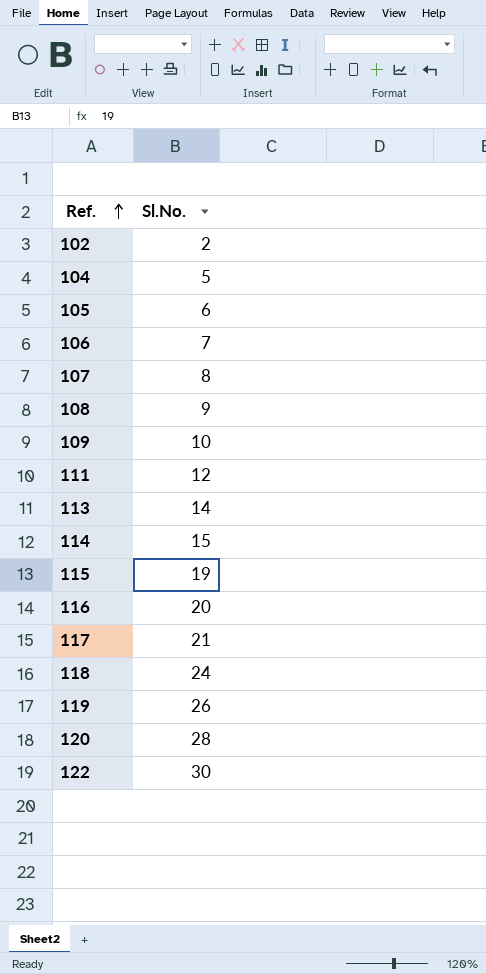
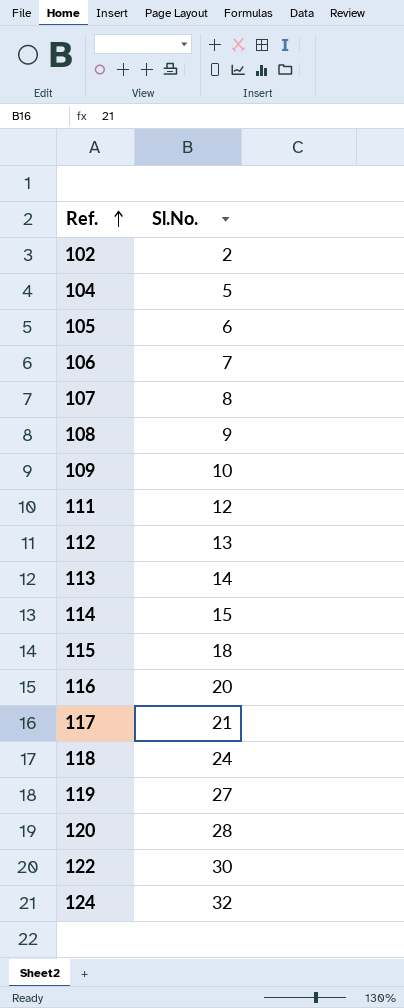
row 112: none -> 13
115 | Sl.No.: 19 -> 18
119 | Sl.No.: 26 -> 27
row 124: none -> 32

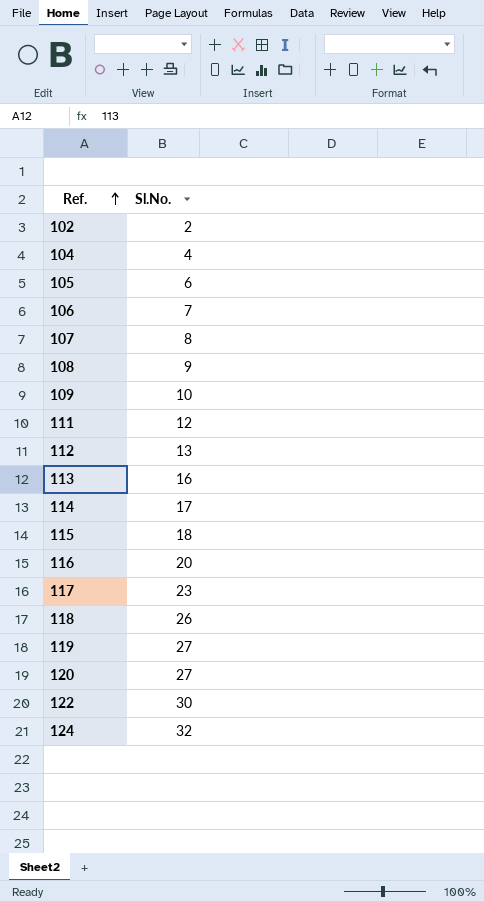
104 | Sl.No.: 5 -> 4
113 | Sl.No.: 14 -> 16
114 | Sl.No.: 15 -> 17
117 | Sl.No.: 21 -> 23
118 | Sl.No.: 24 -> 26
120 | Sl.No.: 28 -> 27

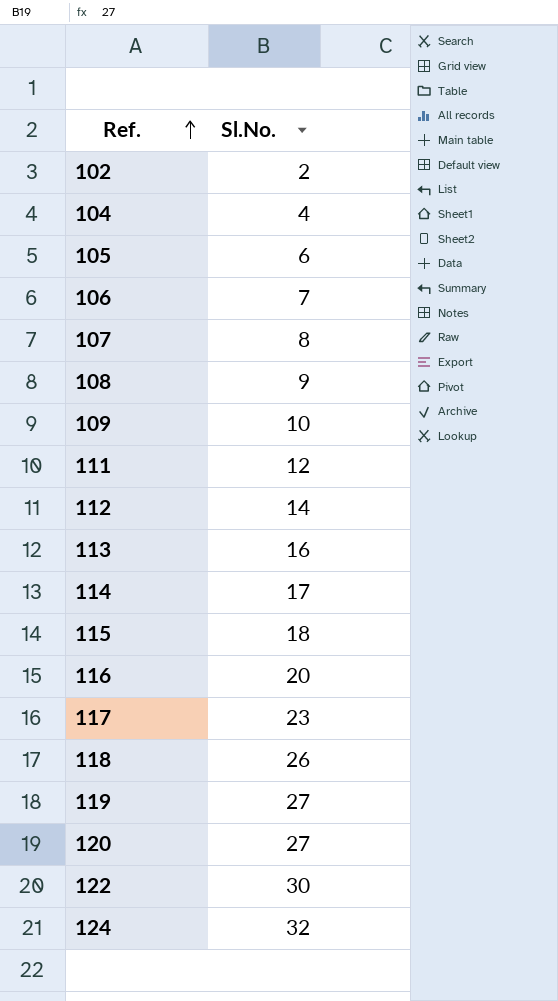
112 | Sl.No.: 13 -> 14

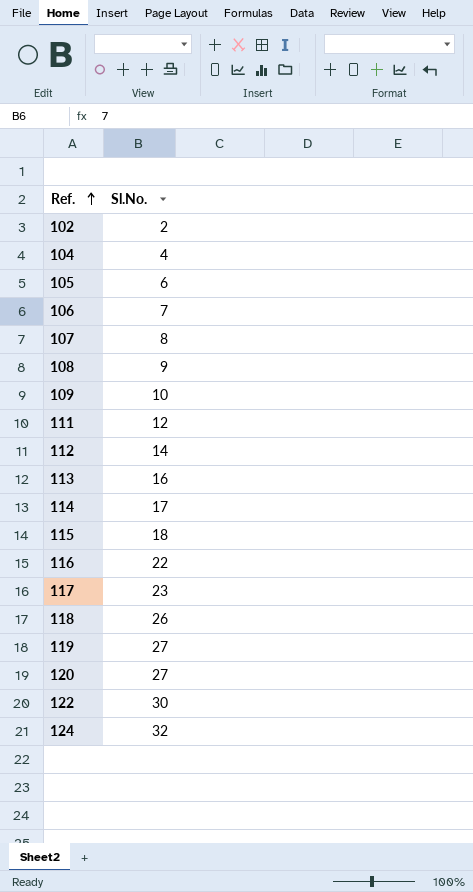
116 | Sl.No.: 20 -> 22

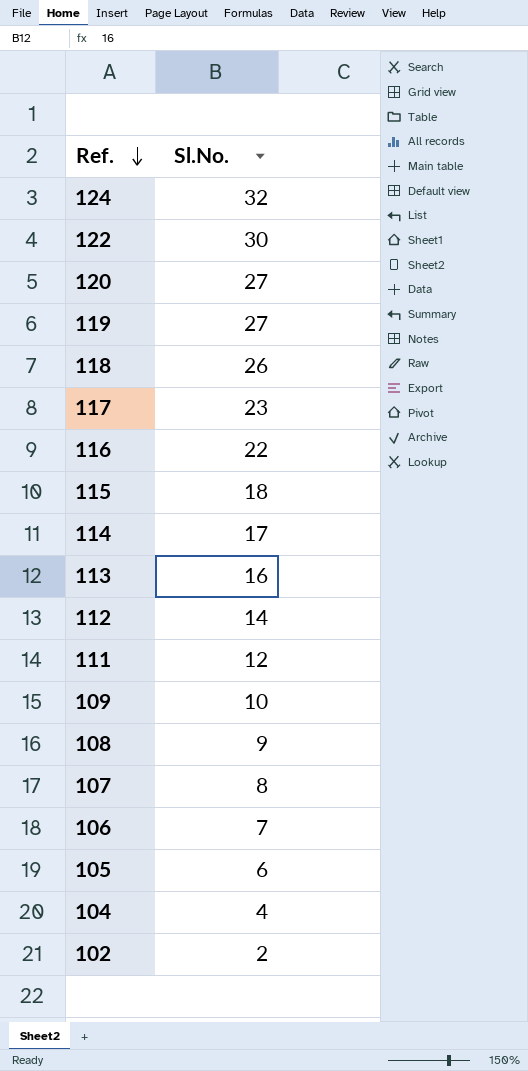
row order: Ref. ascending -> Ref. descending

